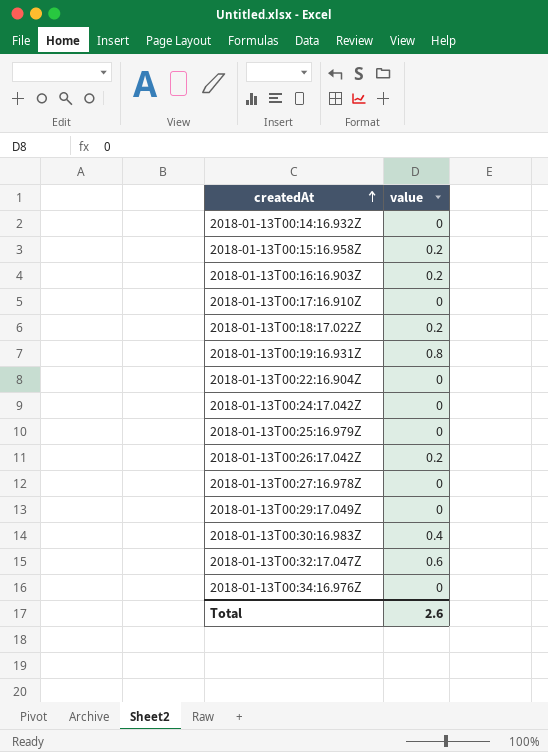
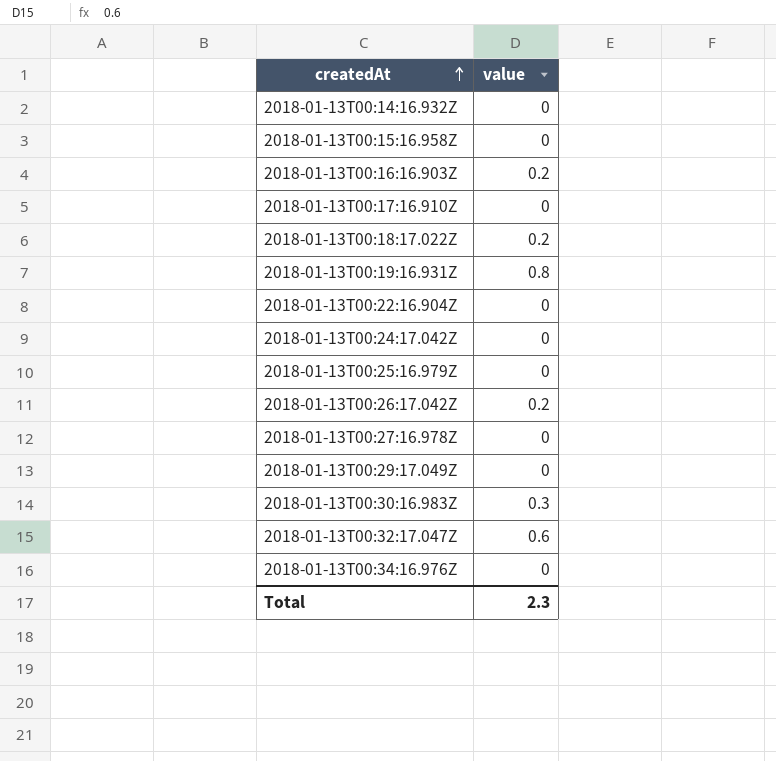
2018-01-13T00:15:16.958Z | value: 0.2 -> 0
2018-01-13T00:30:16.983Z | value: 0.4 -> 0.3
Total | value: 2.6 -> 2.3

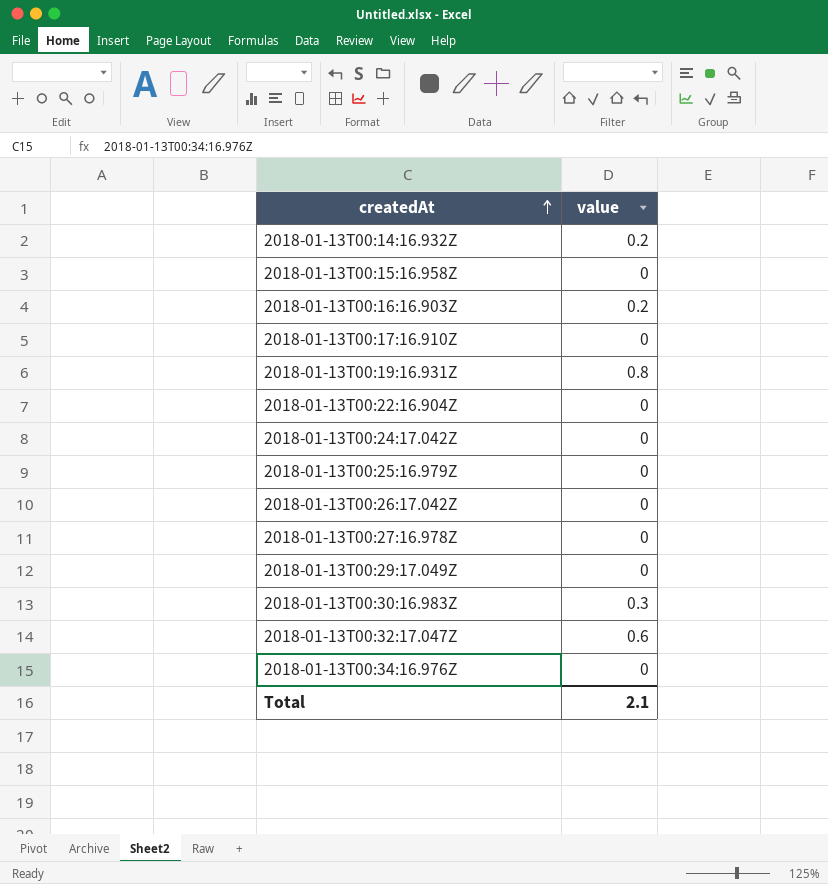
row 2018-01-13T00:18:17.022Z: 0.2 -> none
2018-01-13T00:14:16.932Z | value: 0 -> 0.2
2018-01-13T00:26:17.042Z | value: 0.2 -> 0
Total | value: 2.3 -> 2.1

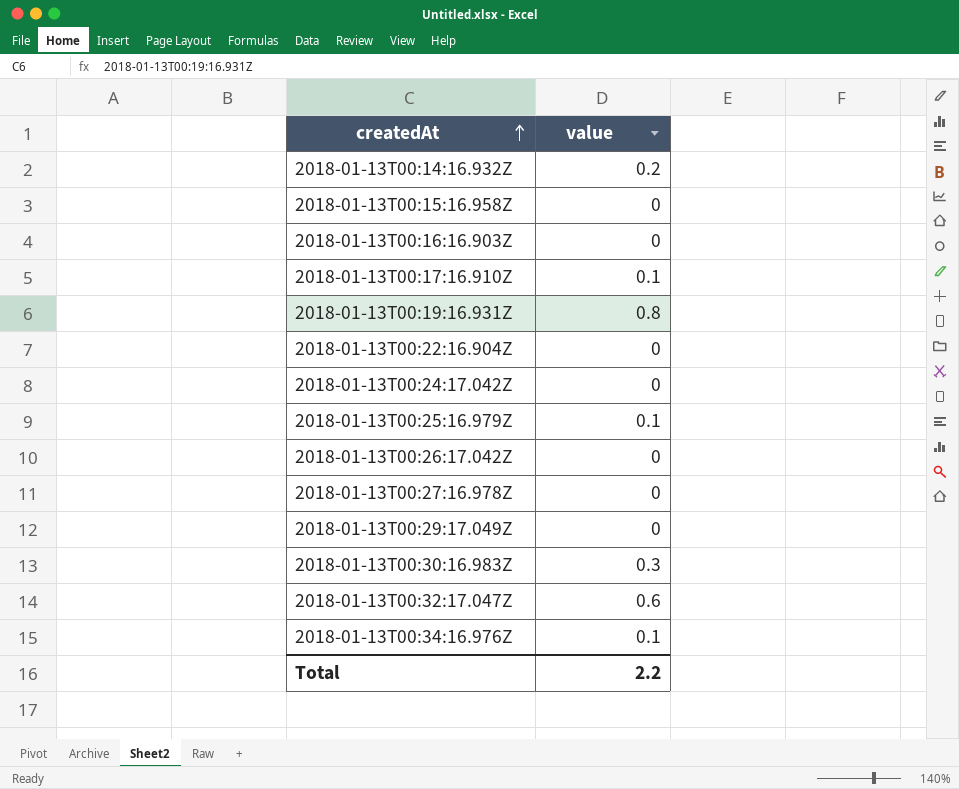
2018-01-13T00:16:16.903Z | value: 0.2 -> 0
2018-01-13T00:17:16.910Z | value: 0 -> 0.1
2018-01-13T00:25:16.979Z | value: 0 -> 0.1
2018-01-13T00:34:16.976Z | value: 0 -> 0.1
Total | value: 2.1 -> 2.2

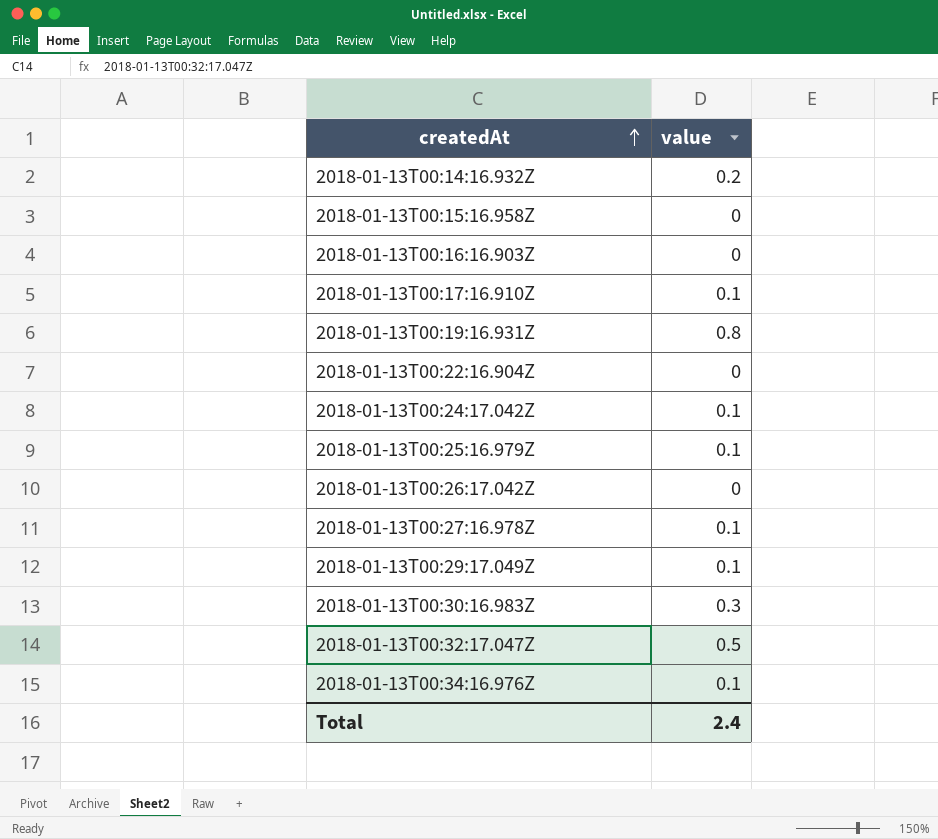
2018-01-13T00:24:17.042Z | value: 0 -> 0.1
2018-01-13T00:27:16.978Z | value: 0 -> 0.1
2018-01-13T00:29:17.049Z | value: 0 -> 0.1
2018-01-13T00:32:17.047Z | value: 0.6 -> 0.5
Total | value: 2.2 -> 2.4

